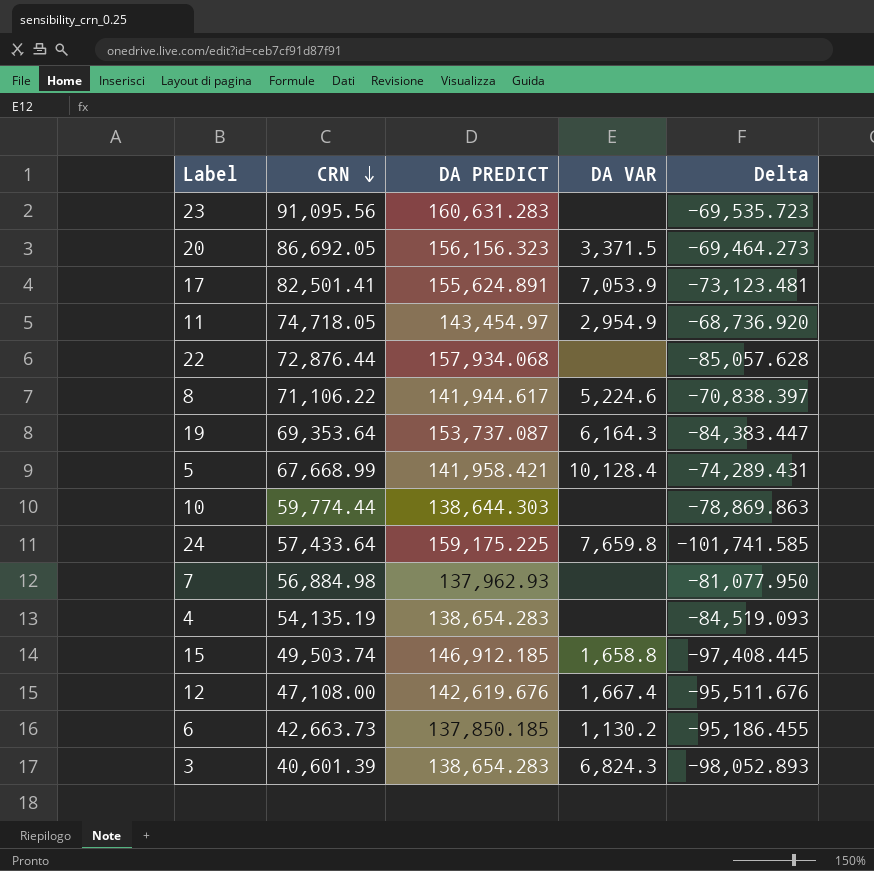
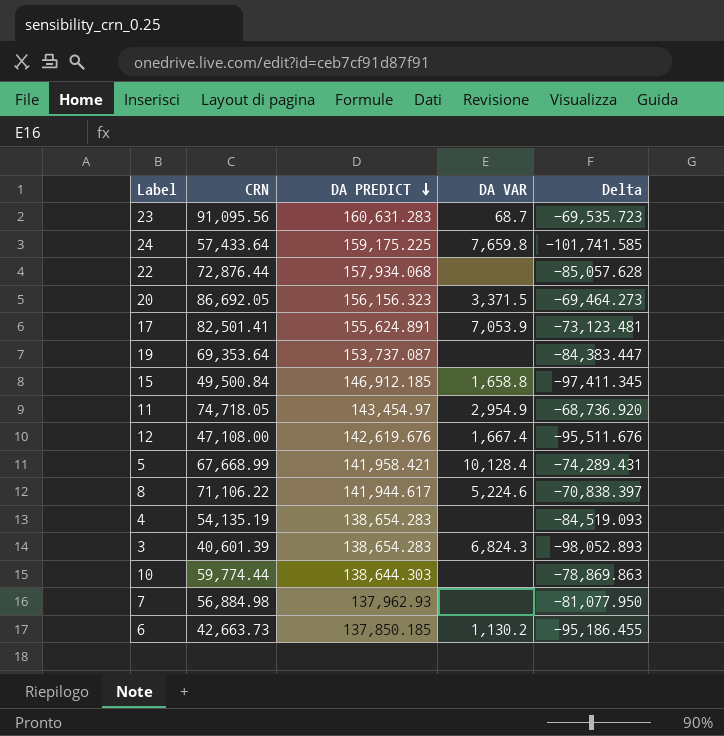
row order: CRN descending -> DA PREDICT descending
23 | DA VAR: none -> 68.7
19 | DA VAR: 6,164.3 -> none
15 | CRN: 49,503.74 -> 49,500.84
15 | Delta: -97,408.445 -> -97,411.345

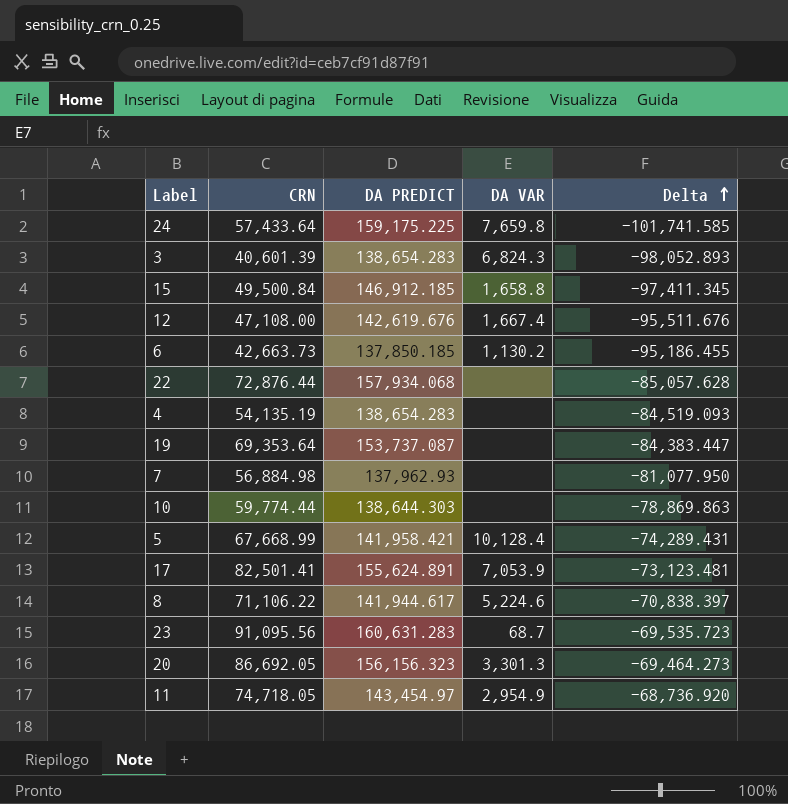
row order: DA PREDICT descending -> Delta ascending
20 | DA VAR: 3,371.5 -> 3,301.3

